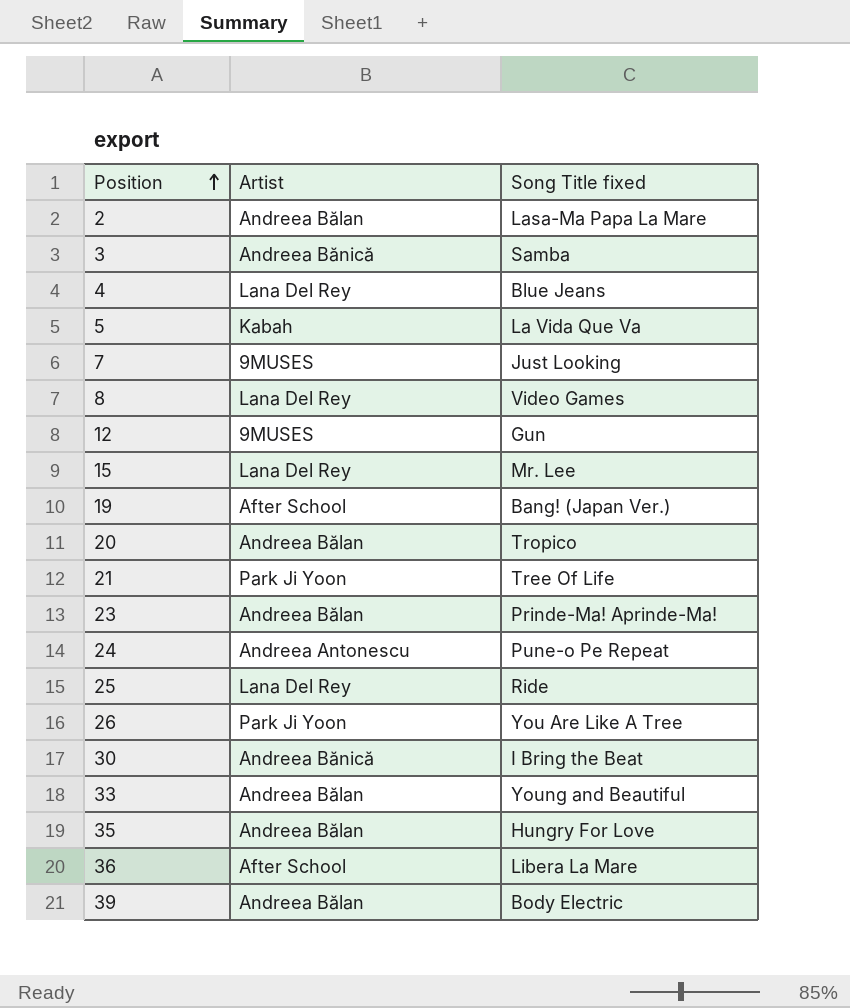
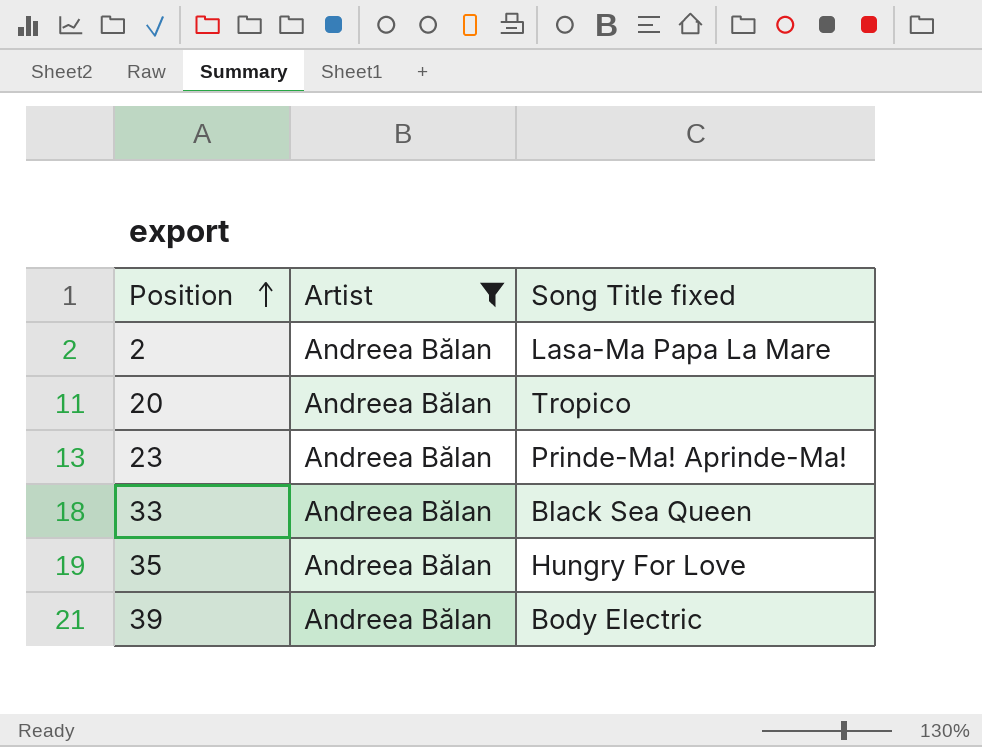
filter: none -> Artist = Andreea Bălan
33 | Song Title fixed: Young and Beautiful -> Black Sea Queen

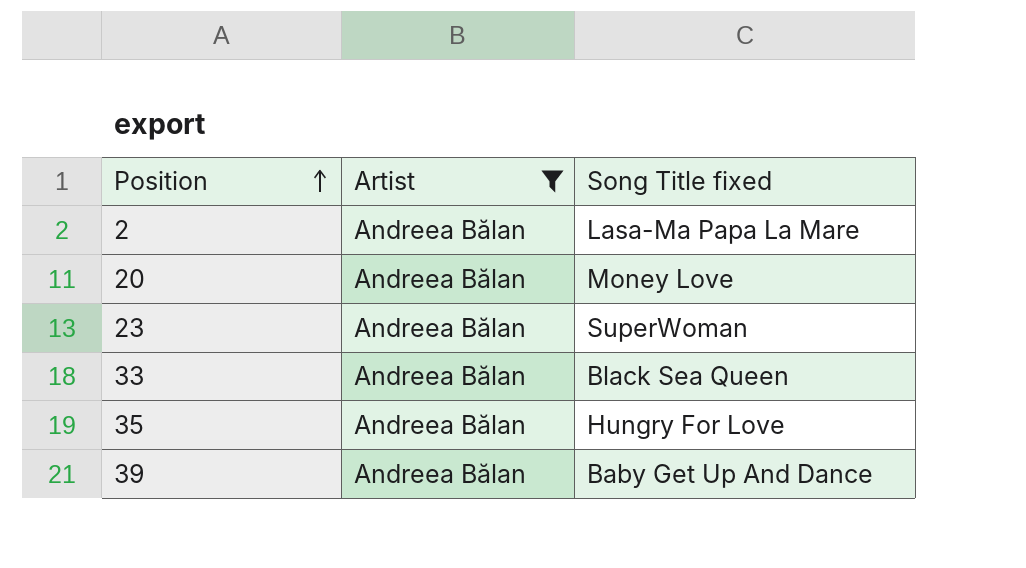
20 | Song Title fixed: Tropico -> Money Love
23 | Song Title fixed: Prinde-Ma! Aprinde-Ma! -> SuperWoman
39 | Song Title fixed: Body Electric -> Baby Get Up And Dance

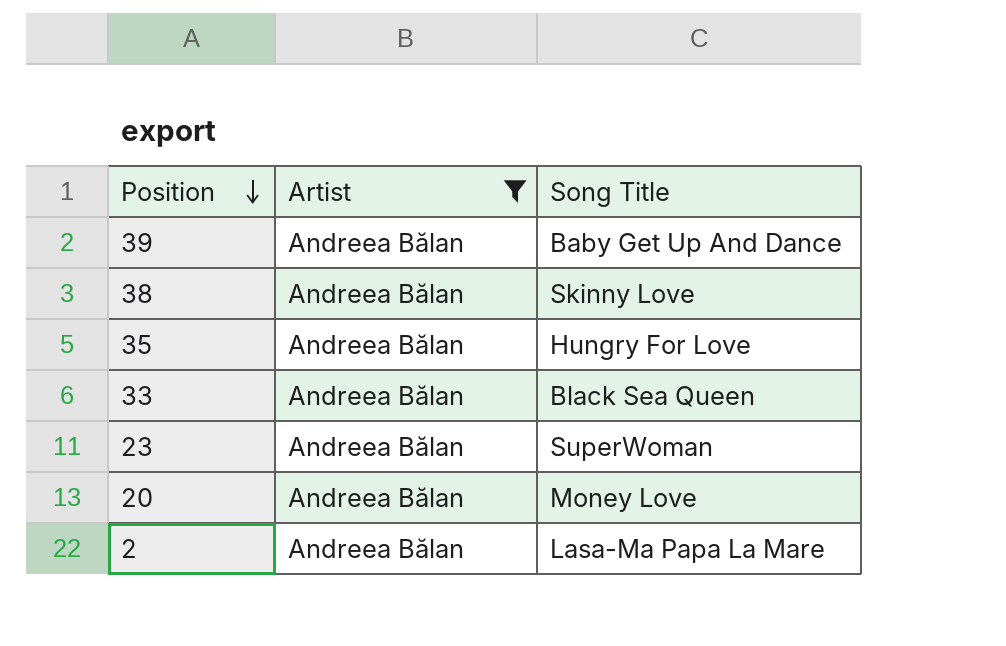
row order: Position ascending -> Position descending
column name: Song Title fixed -> Song Title
row 38: none -> Andreea Bălan | Skinny Love

